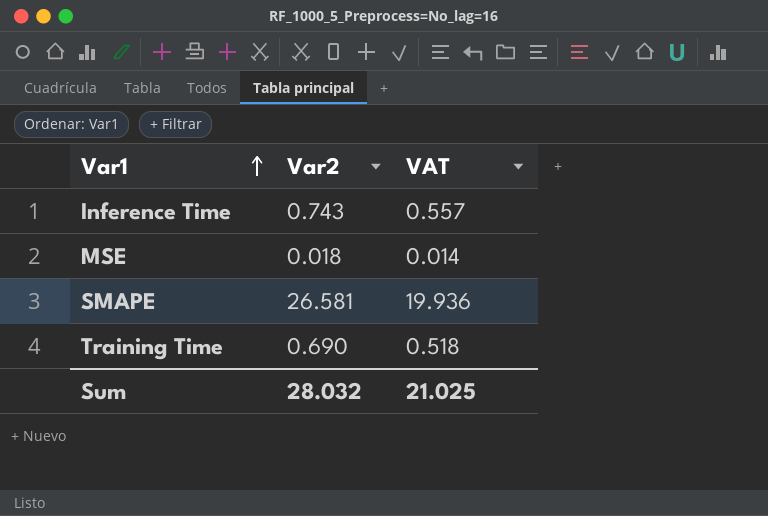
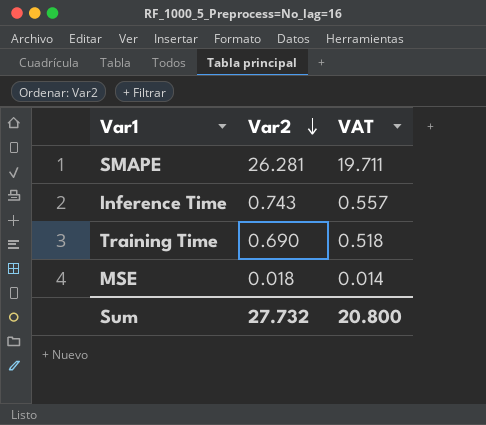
row order: Var1 ascending -> Var2 descending
SMAPE | Var2: 26.581 -> 26.281
SMAPE | VAT: 19.936 -> 19.711
Sum | Var2: 28.032 -> 27.732
Sum | VAT: 21.025 -> 20.800

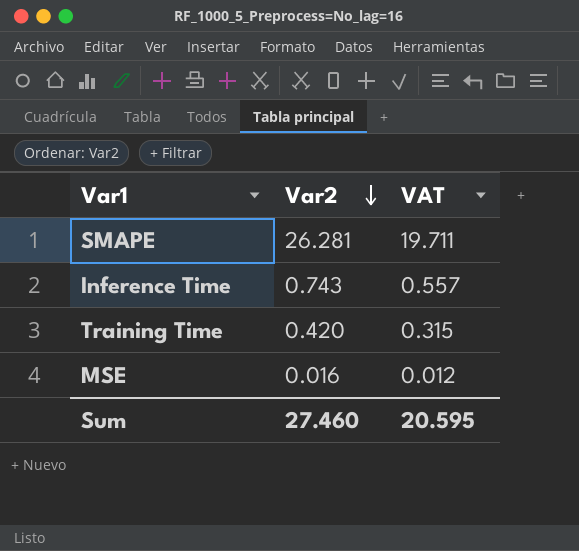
Training Time | Var2: 0.690 -> 0.420
Training Time | VAT: 0.518 -> 0.315
MSE | Var2: 0.018 -> 0.016
MSE | VAT: 0.014 -> 0.012
Sum | Var2: 27.732 -> 27.460
Sum | VAT: 20.800 -> 20.595

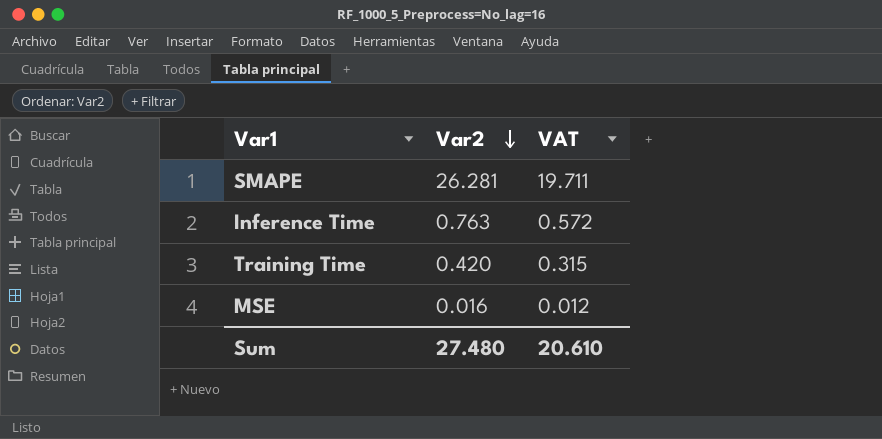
Inference Time | Var2: 0.743 -> 0.763
Inference Time | VAT: 0.557 -> 0.572
Sum | Var2: 27.460 -> 27.480
Sum | VAT: 20.595 -> 20.610

